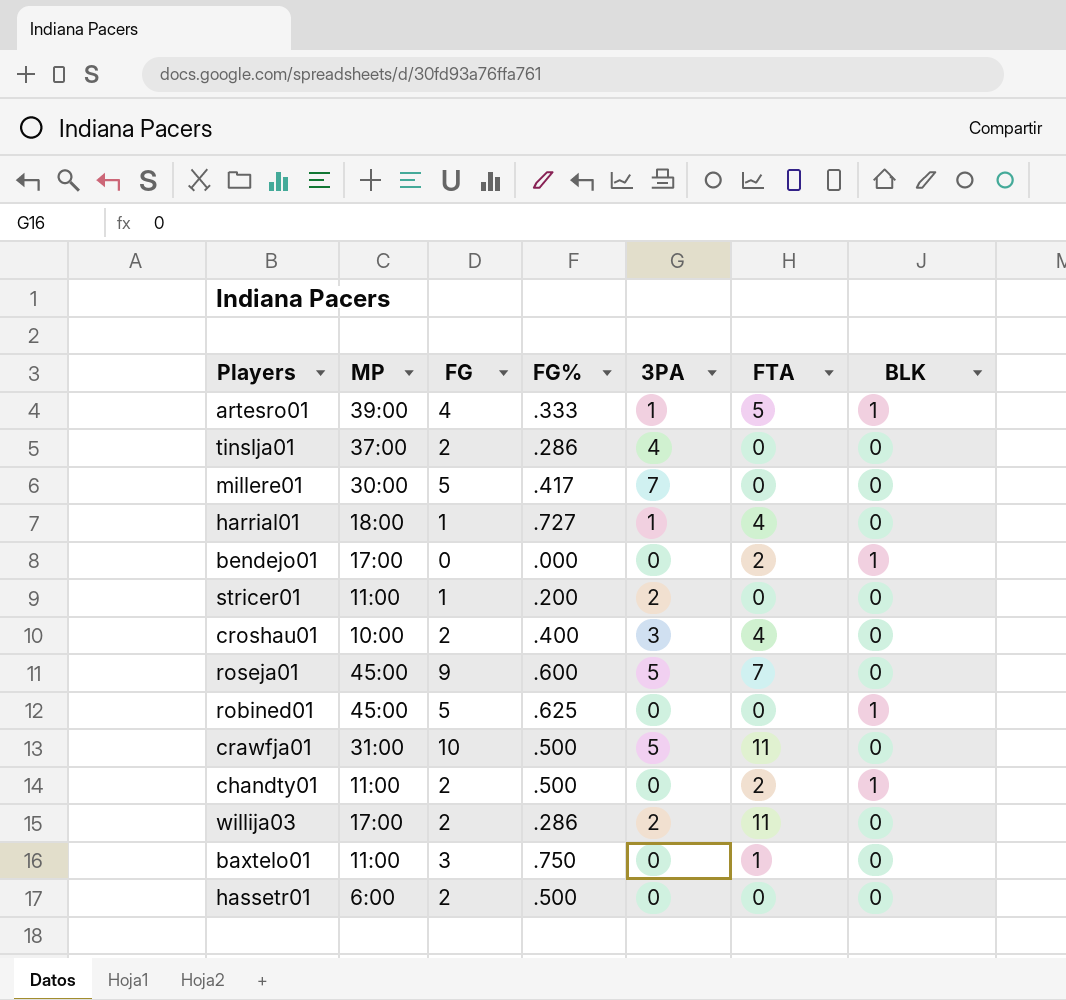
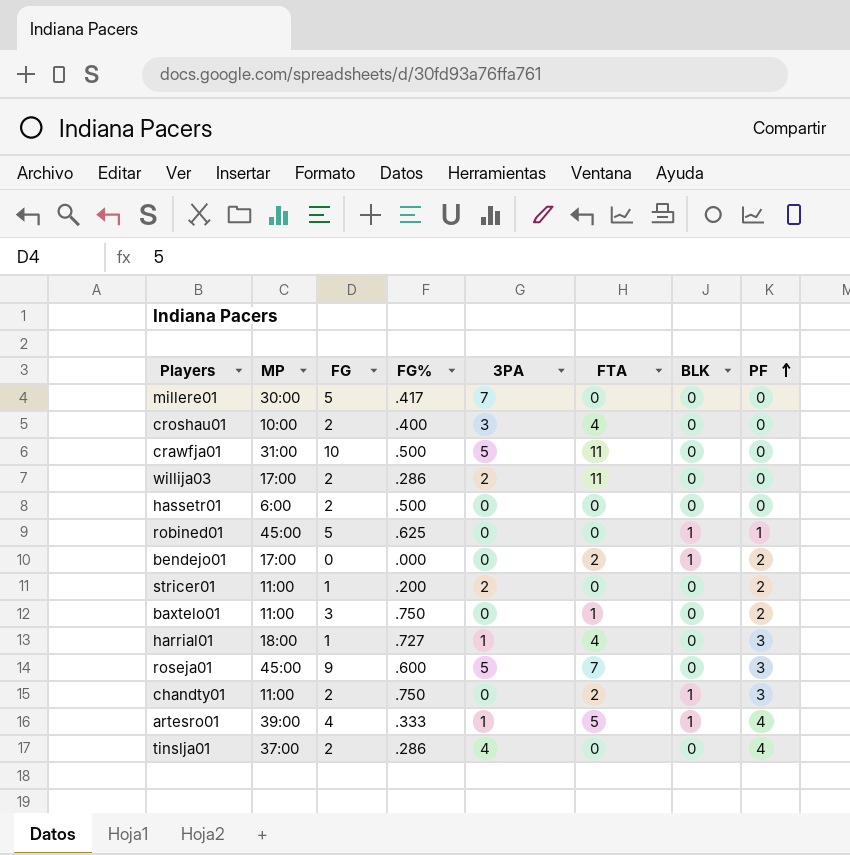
row order: none -> PF ascending
column PF | position: none -> 8
chandty01 | FG%: .500 -> .750

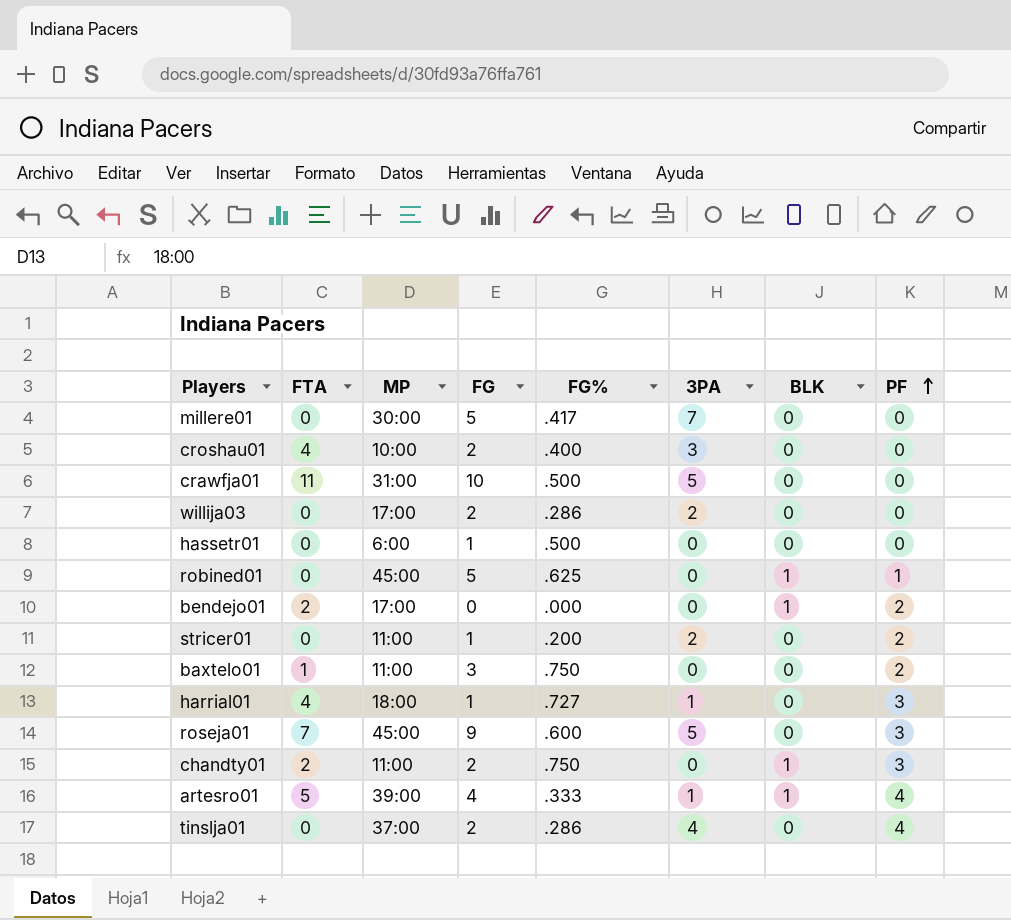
column FTA | position: 6 -> 2
willija03 | FTA: 11 -> 0
hassetr01 | FG: 2 -> 1

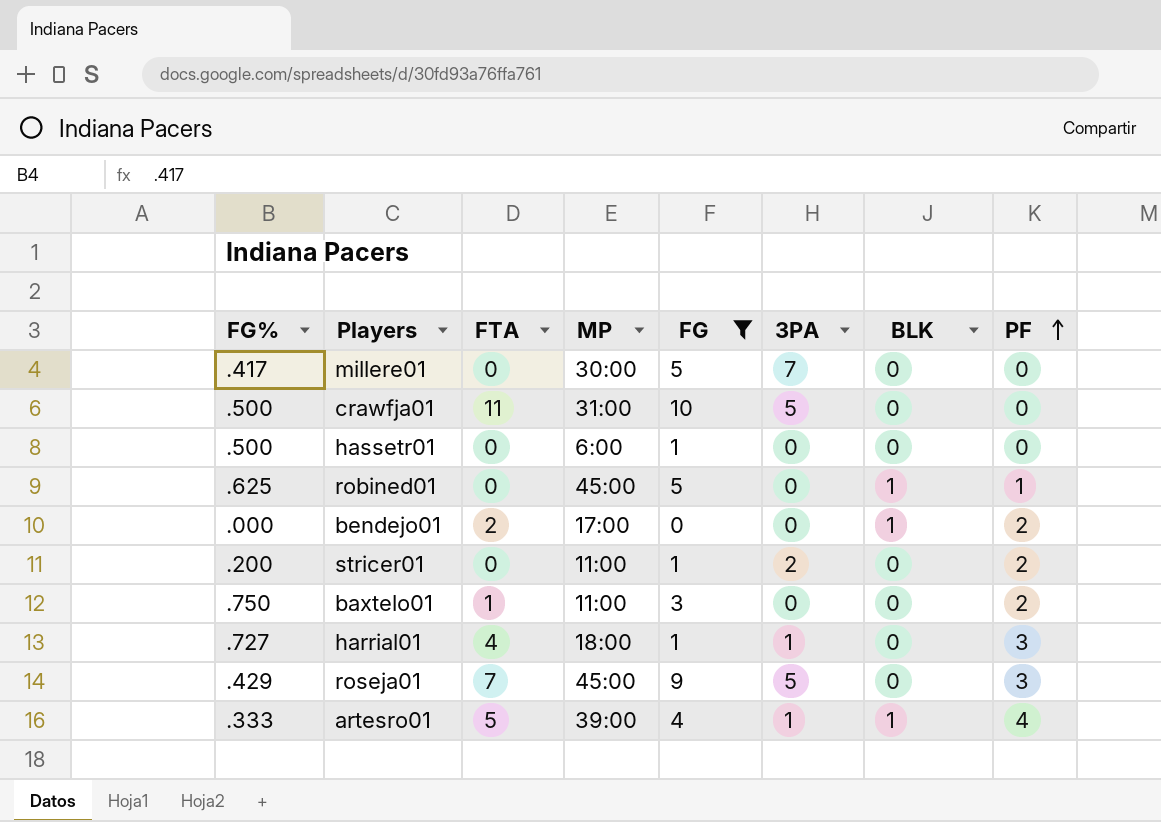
filter: none -> FG != 2
column FG% | position: 5 -> 1
roseja01 | FG%: .600 -> .429

